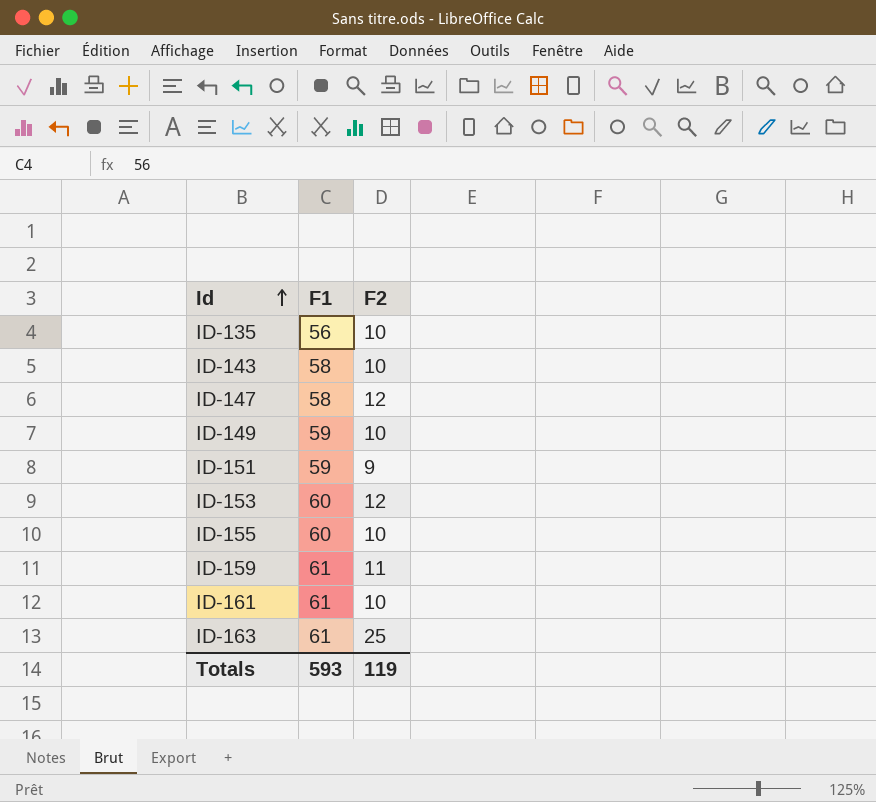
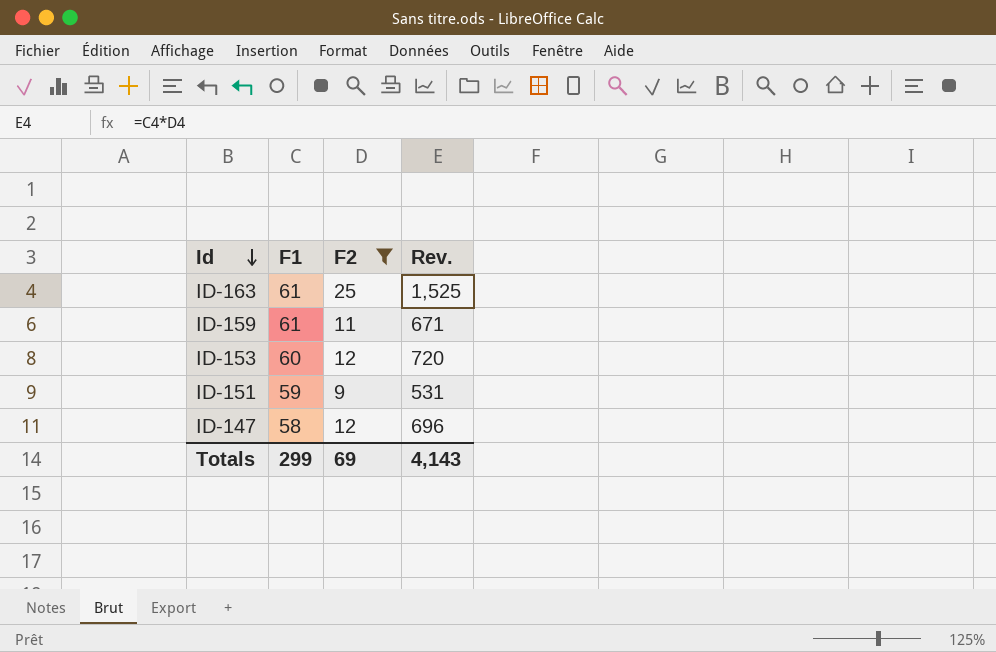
filter: none -> F2 != 10
row order: Id ascending -> Id descending
column Rev. | formula: none -> [F1] * [F2]
Totals | F1: 593 -> 299
Totals | F2: 119 -> 69

